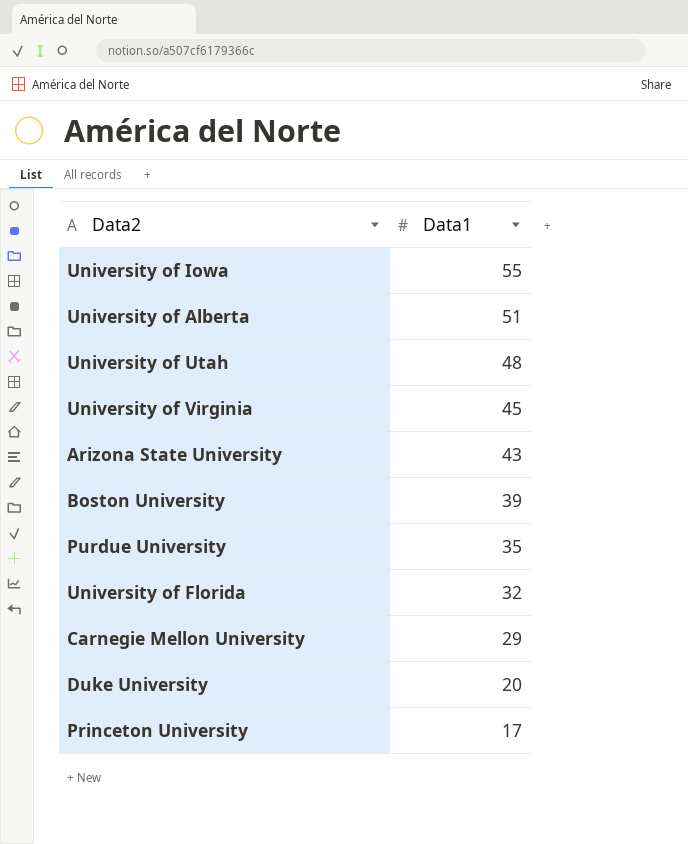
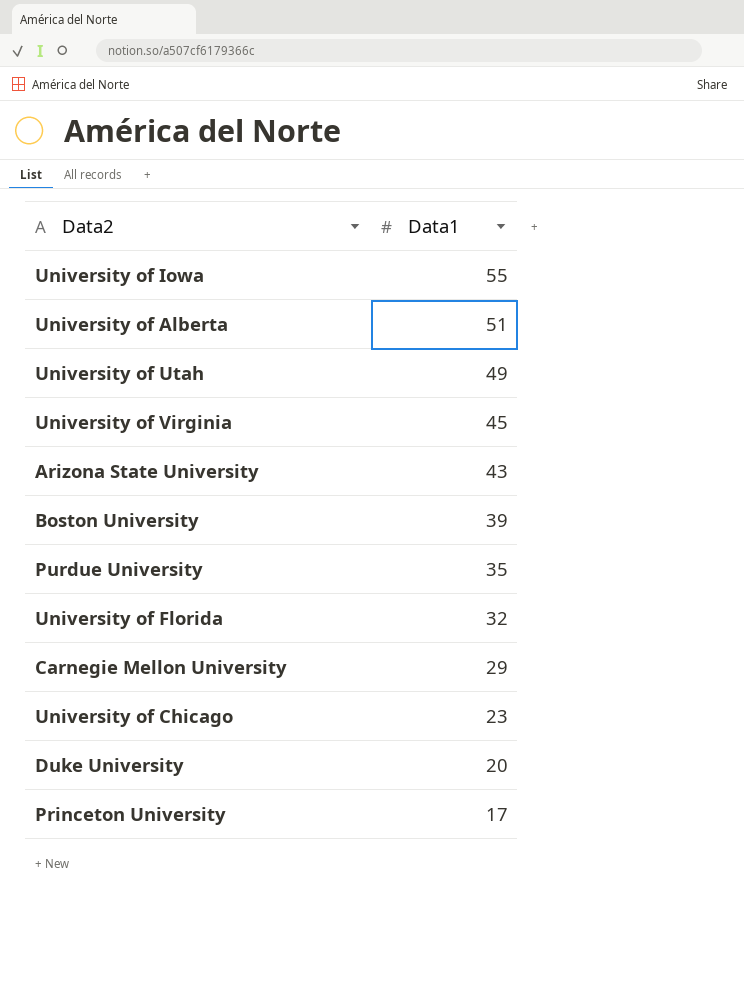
University of Utah | Data1: 48 -> 49
row University of Chicago: none -> 23

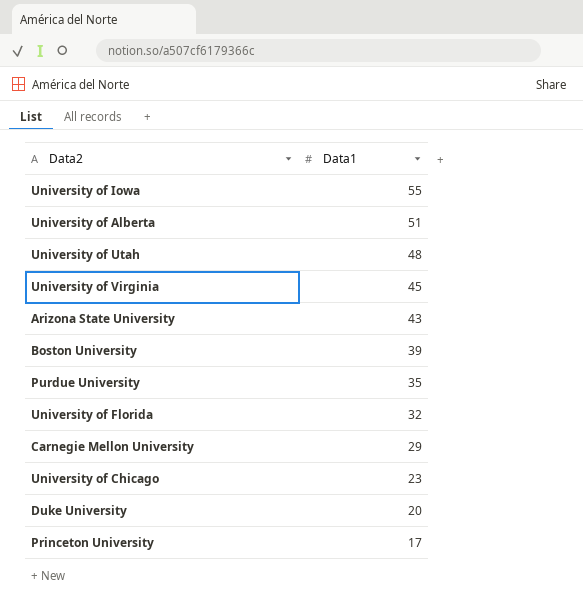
University of Utah | Data1: 49 -> 48

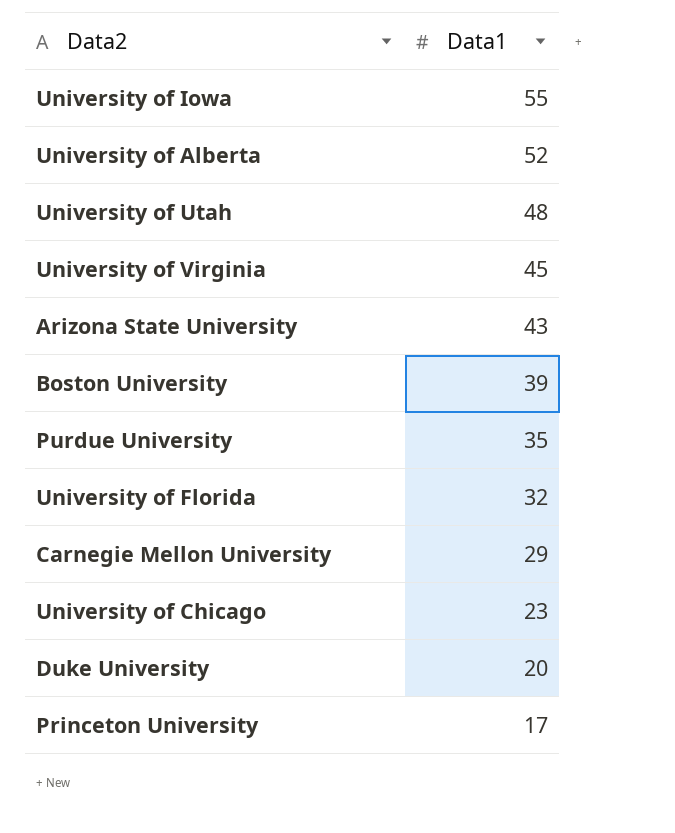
University of Alberta | Data1: 51 -> 52

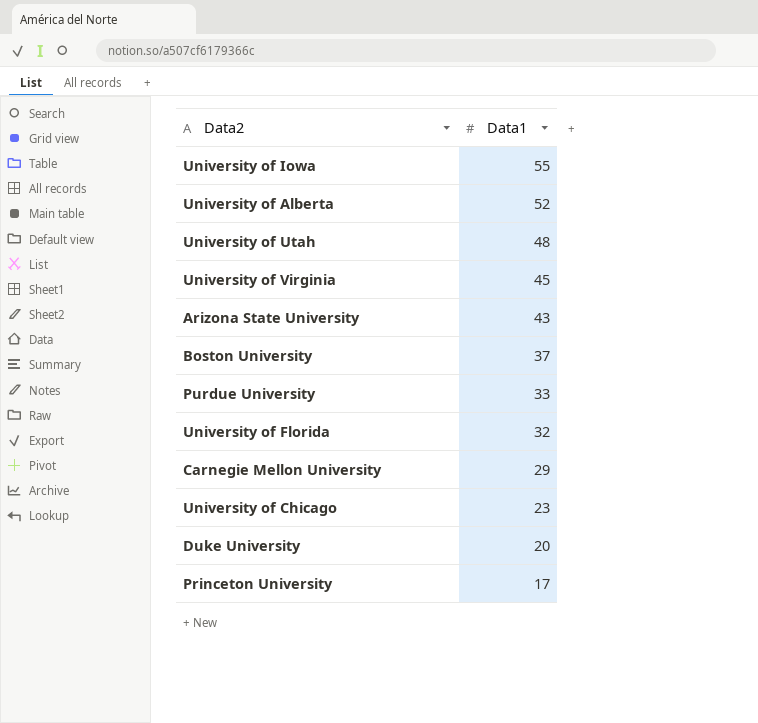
Boston University | Data1: 39 -> 37
Purdue University | Data1: 35 -> 33

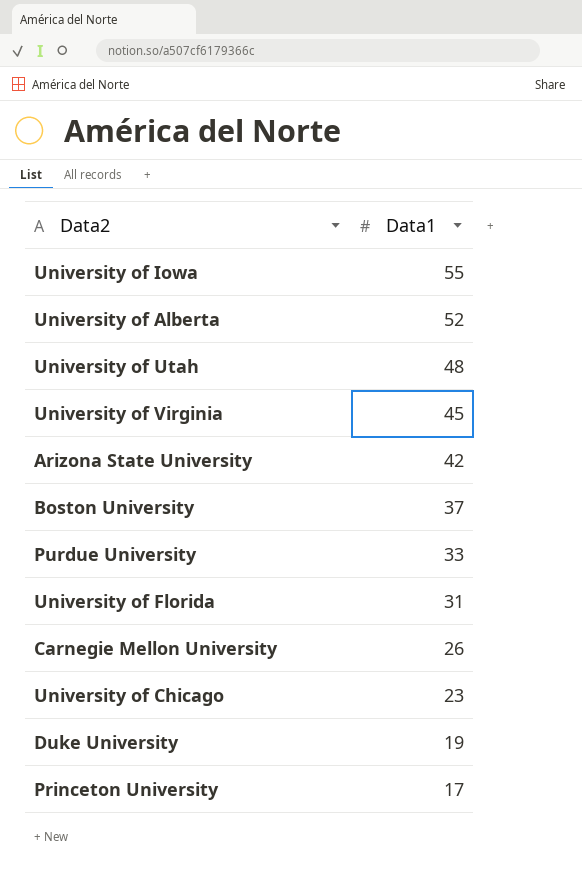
Arizona State University | Data1: 43 -> 42
University of Florida | Data1: 32 -> 31
Carnegie Mellon University | Data1: 29 -> 26
Duke University | Data1: 20 -> 19

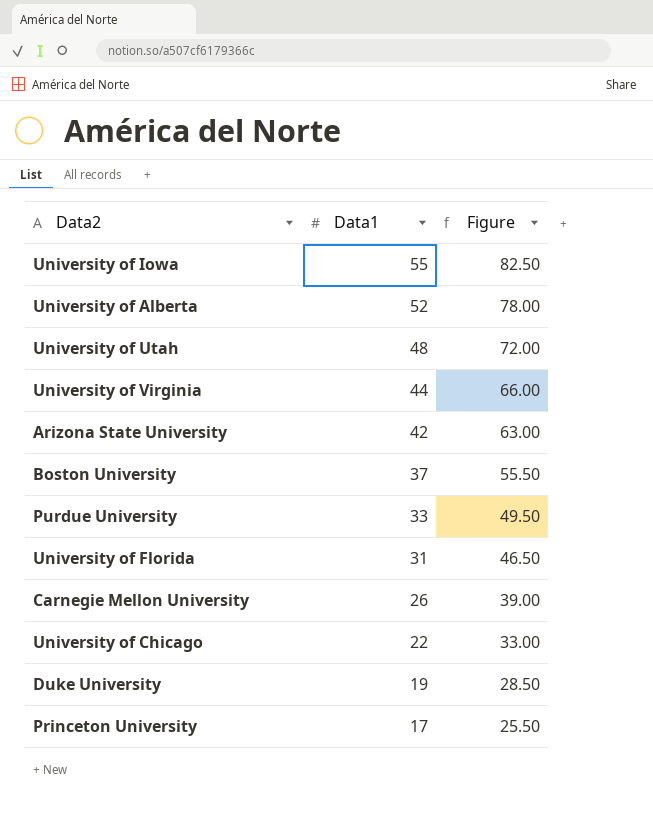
column Figure | formula: none -> [Data1] * 1.5
University of Virginia | Data1: 45 -> 44
University of Chicago | Data1: 23 -> 22

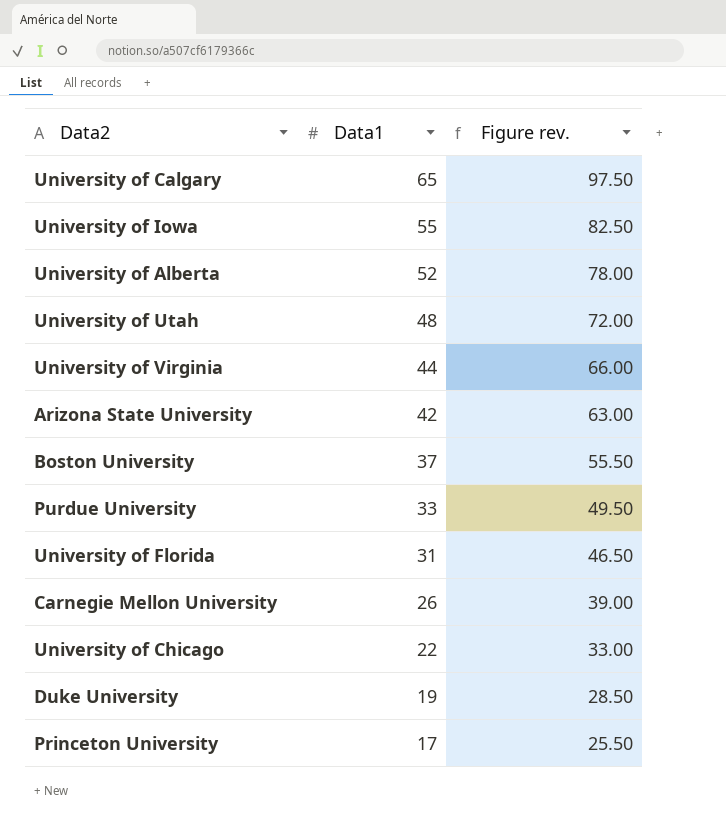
column name: Figure -> Figure rev.
row University of Calgary: none -> 65 | 97.50

